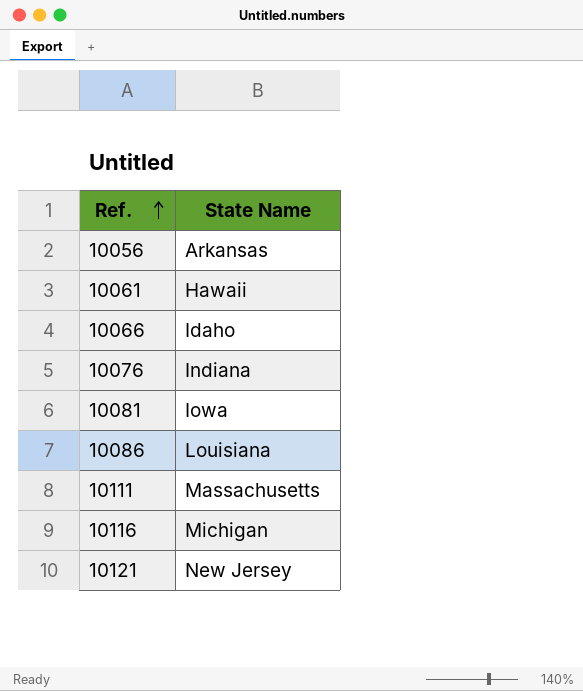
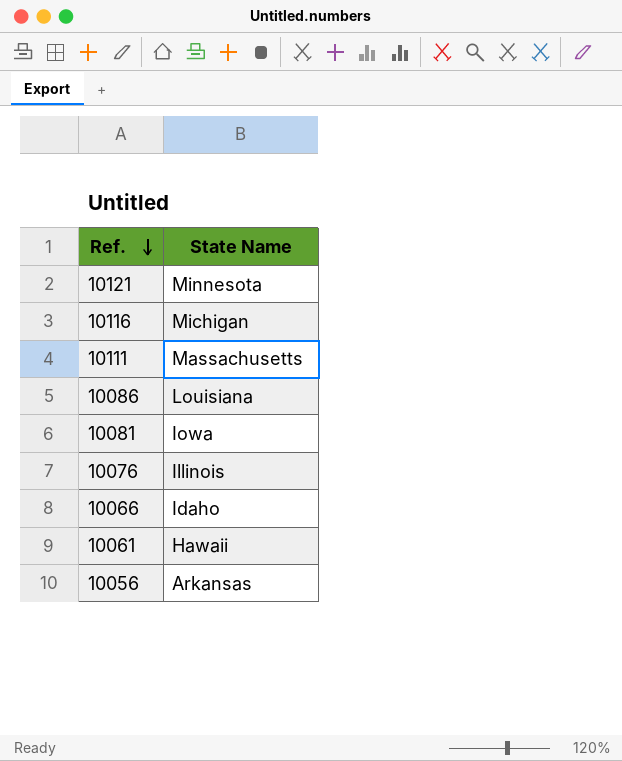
row order: Ref. ascending -> Ref. descending
10121 | State Name: New Jersey -> Minnesota
10076 | State Name: Indiana -> Illinois

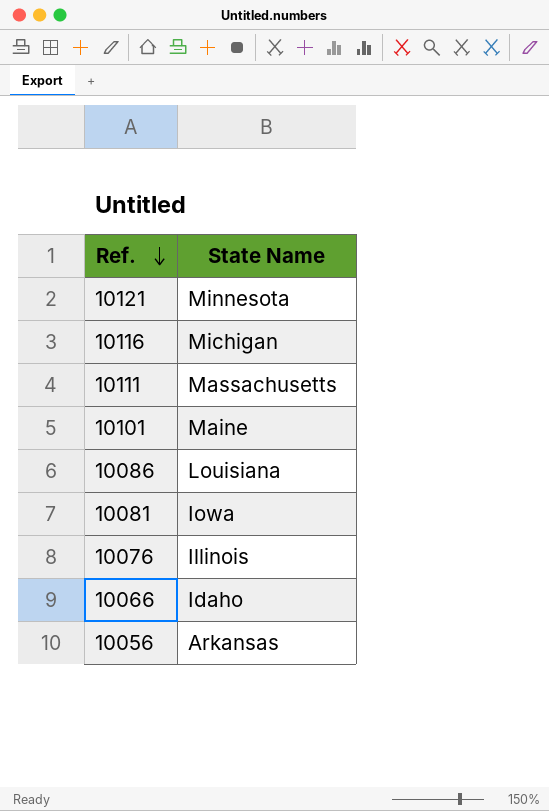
row 10061: Hawaii -> none
row 10101: none -> Maine

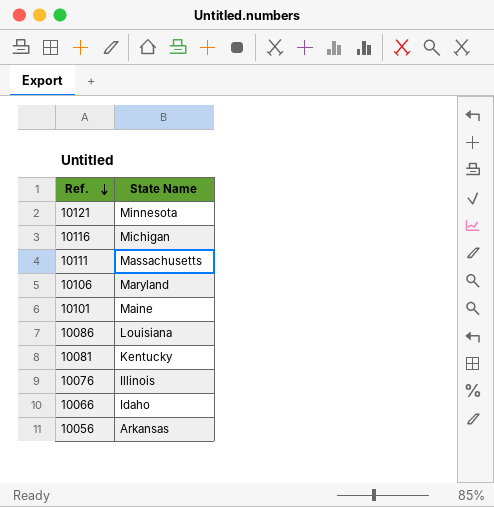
row 10106: none -> Maryland
10081 | State Name: Iowa -> Kentucky

